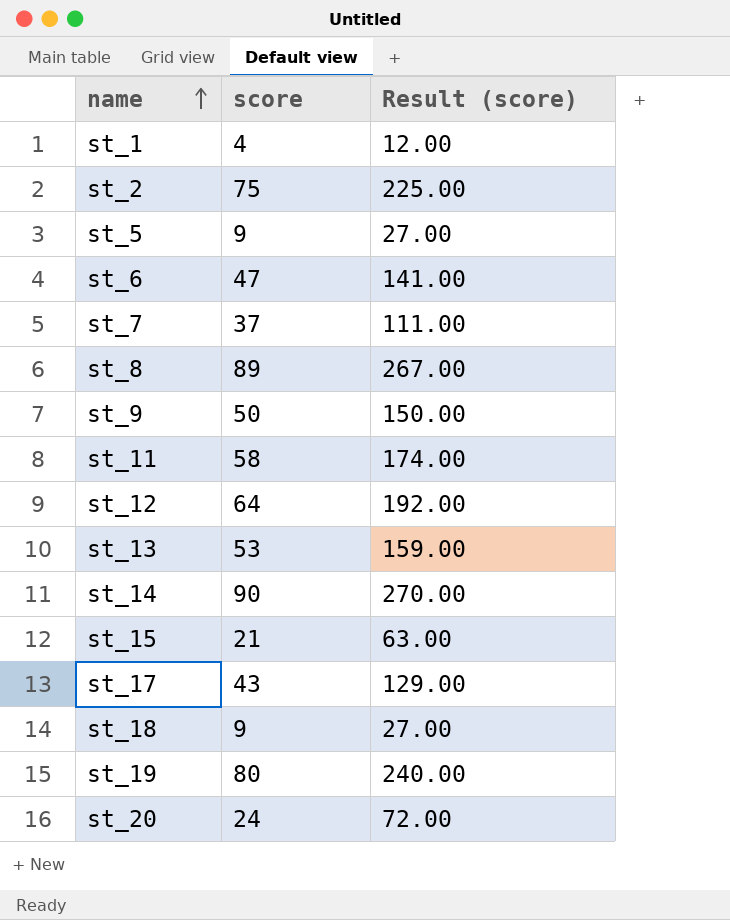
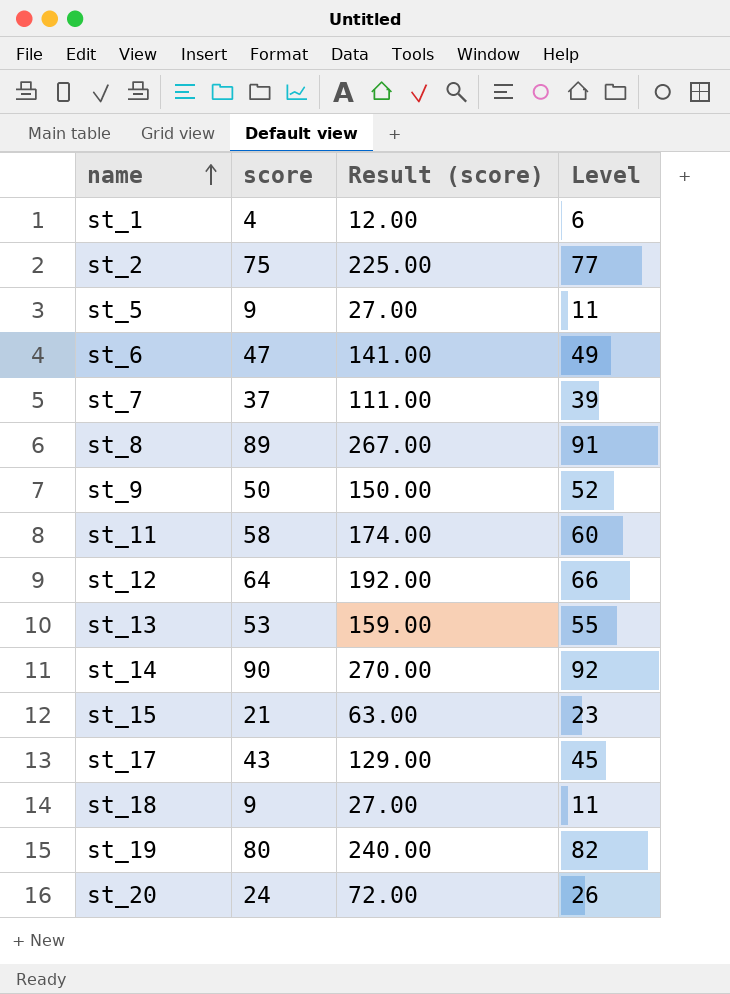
column Level | formula: none -> [score] + 2

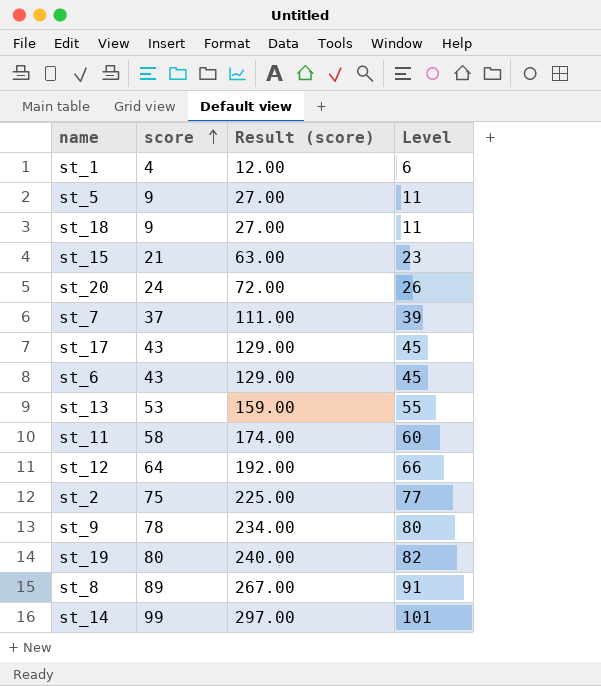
row order: name ascending -> score ascending
st_6 | score: 47 -> 43
st_6 | Result (score): 141.00 -> 129.00
st_6 | Level: 49 -> 45
st_9 | score: 50 -> 78
st_9 | Result (score): 150.00 -> 234.00
st_9 | Level: 52 -> 80
st_14 | score: 90 -> 99
st_14 | Result (score): 270.00 -> 297.00
st_14 | Level: 92 -> 101

